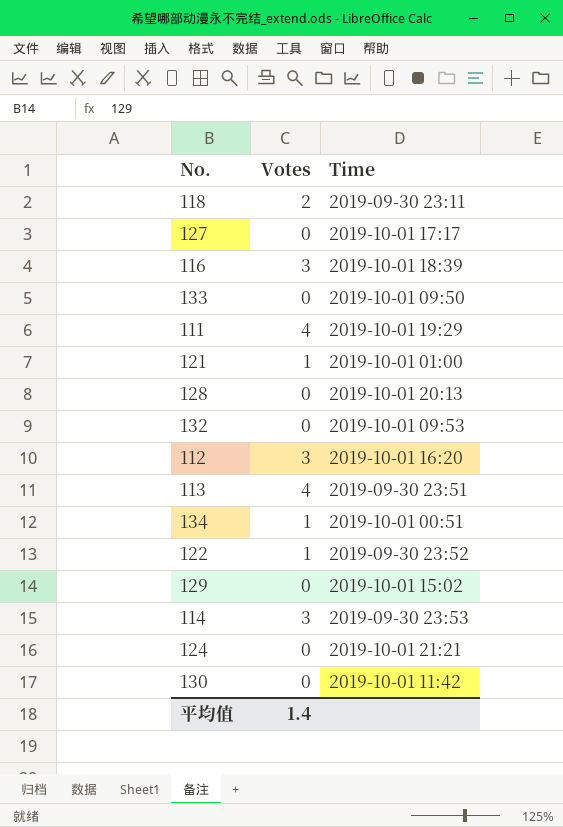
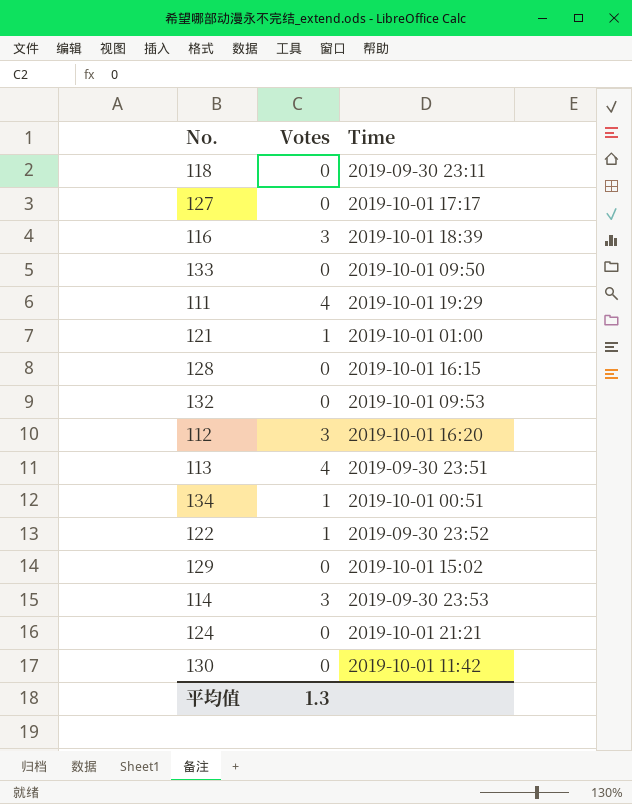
118 | Votes: 2 -> 0
128 | Time: 2019-10-01 20:13 -> 2019-10-01 16:15
平均值 | Votes: 1.4 -> 1.3

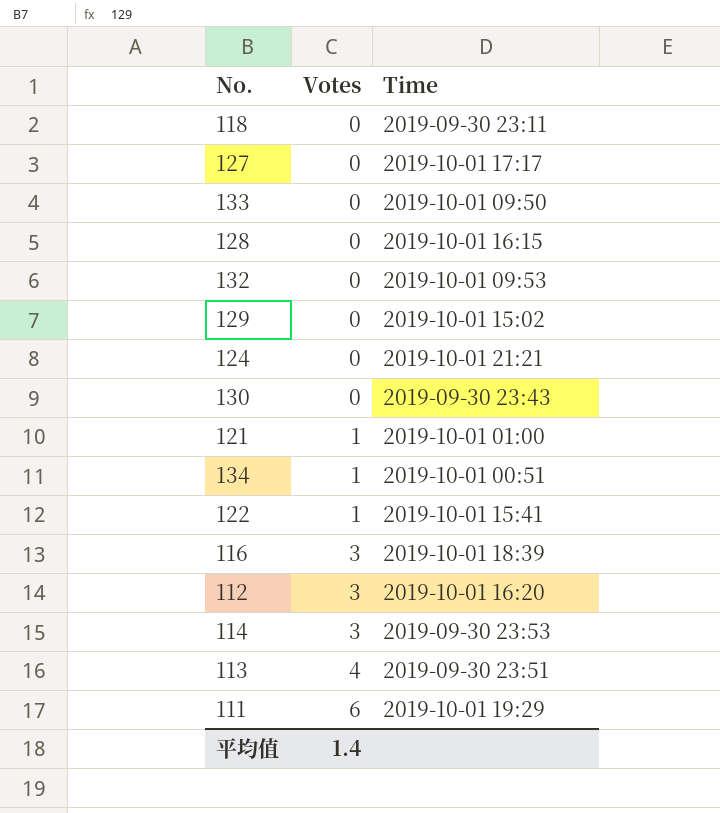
row order: none -> Votes ascending
130 | Time: 2019-10-01 11:42 -> 2019-09-30 23:43
122 | Time: 2019-09-30 23:52 -> 2019-10-01 15:41
111 | Votes: 4 -> 6
平均值 | Votes: 1.3 -> 1.4

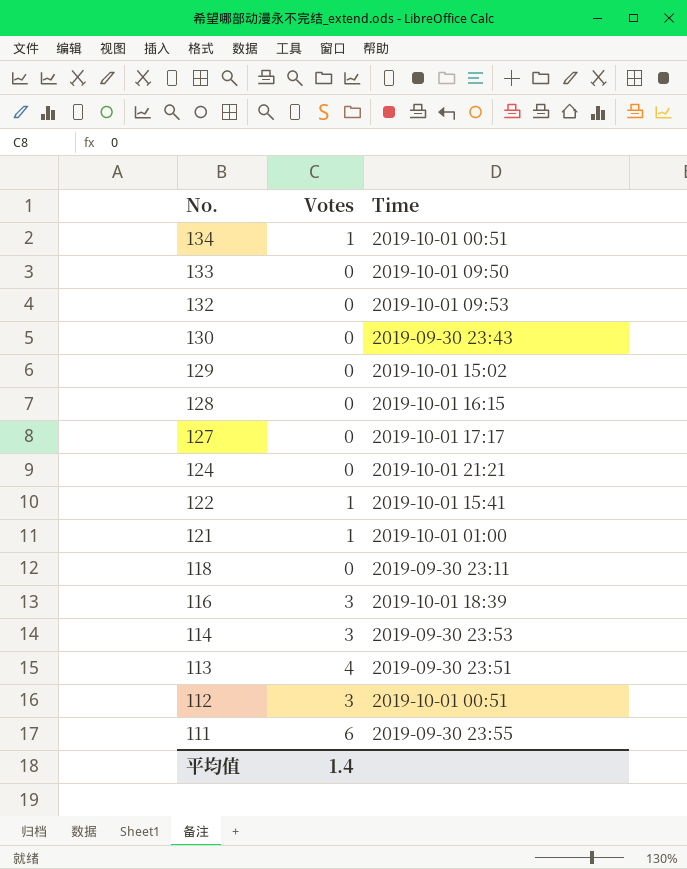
row order: Votes ascending -> No. descending
112 | Time: 2019-10-01 16:20 -> 2019-10-01 00:51
111 | Time: 2019-10-01 19:29 -> 2019-09-30 23:55

